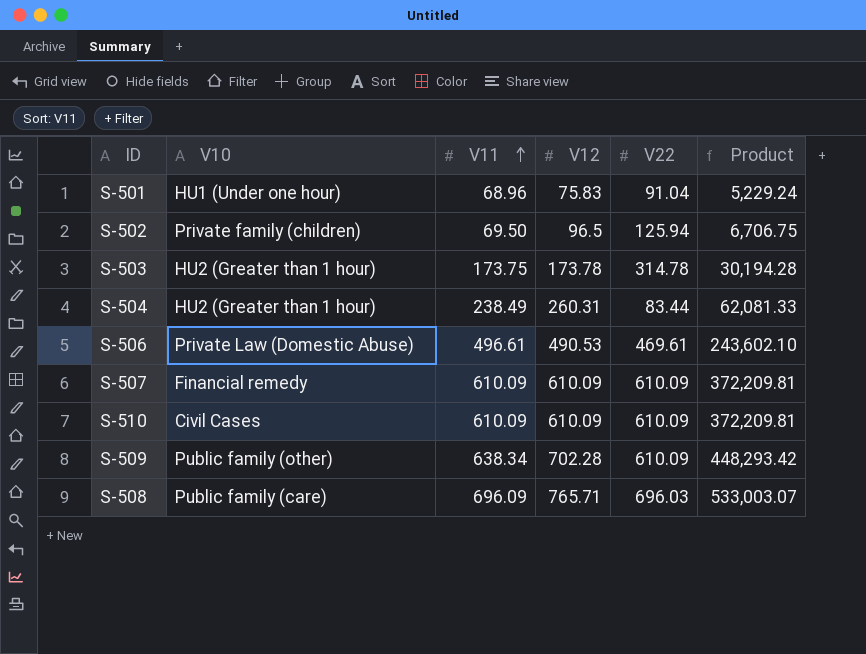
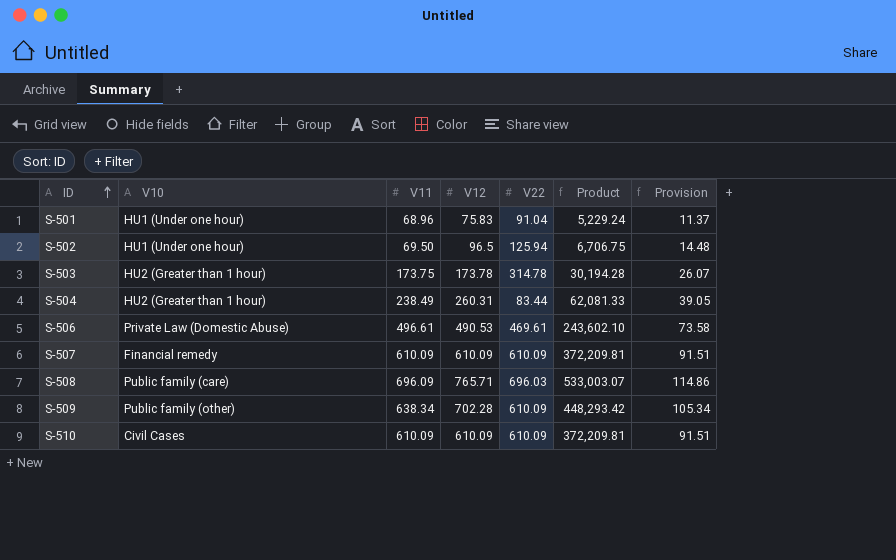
row order: V11 ascending -> ID ascending
column Provision | formula: none -> [V12] * 0.15
S-502 | V10: Private family (children) -> HU1 (Under one hour)

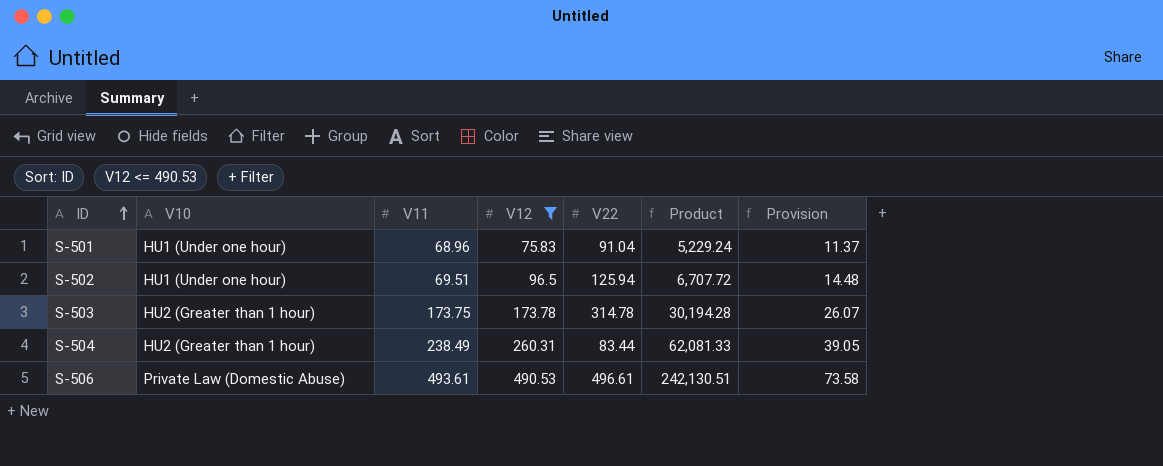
filter: none -> V12 <= 490.53
S-502 | V11: 69.50 -> 69.51
S-502 | Product: 6,706.75 -> 6,707.72
S-506 | V11: 496.61 -> 493.61
S-506 | V22: 469.61 -> 496.61
S-506 | Product: 243,602.10 -> 242,130.51

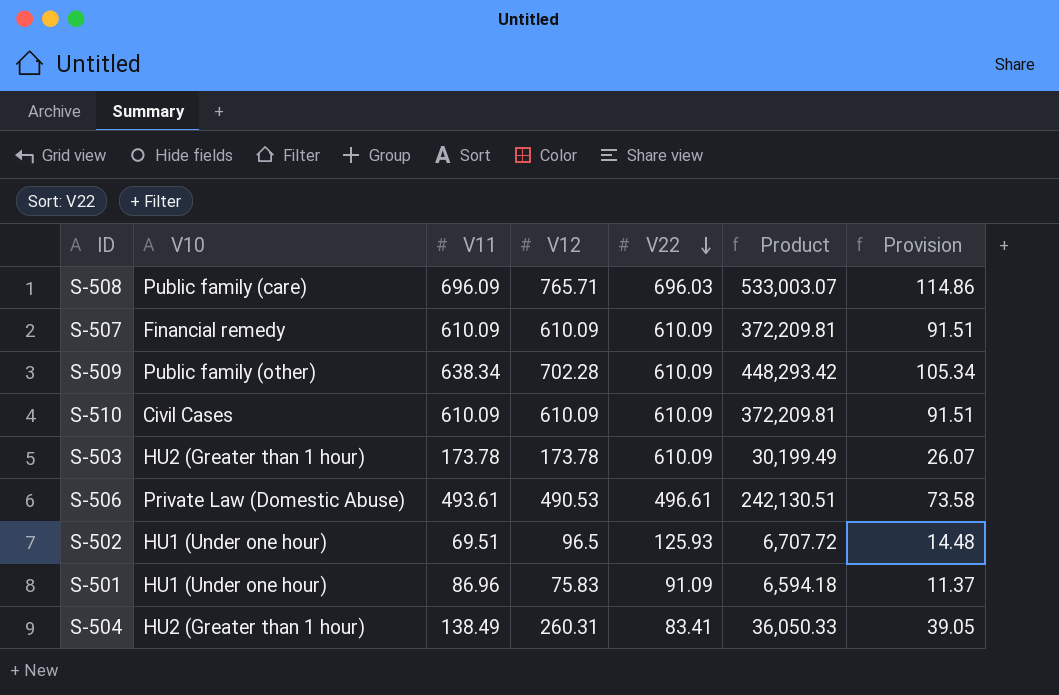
filter: V12 <= 490.53 -> none
row order: ID ascending -> V22 descending
S-503 | V11: 173.75 -> 173.78
S-503 | V22: 314.78 -> 610.09
S-503 | Product: 30,194.28 -> 30,199.49
S-502 | V22: 125.94 -> 125.93
S-501 | V11: 68.96 -> 86.96
S-501 | V22: 91.04 -> 91.09
S-501 | Product: 5,229.24 -> 6,594.18
S-504 | V11: 238.49 -> 138.49
S-504 | V22: 83.44 -> 83.41
S-504 | Product: 62,081.33 -> 36,050.33

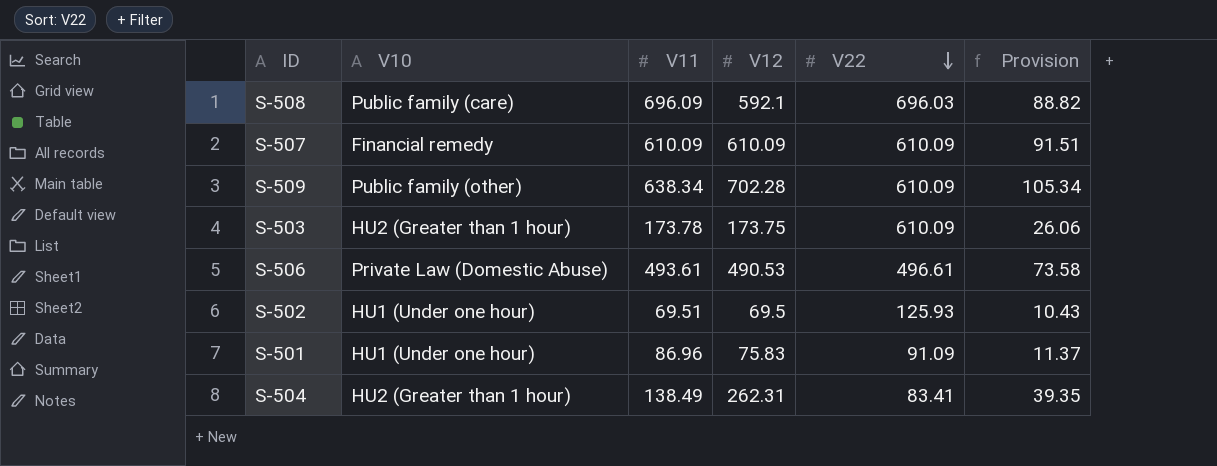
column Product | formula: [V11] * [V12] -> none
row S-510: Civil Cases | 610.09 | 610.09 | 610.09 | 372,209.81 | 91.51 -> none
S-508 | V12: 765.71 -> 592.1
S-508 | Provision: 114.86 -> 88.82
S-503 | V12: 173.78 -> 173.75
S-503 | Provision: 26.07 -> 26.06
S-502 | V12: 96.5 -> 69.5
S-502 | Provision: 14.48 -> 10.43
S-504 | V12: 260.31 -> 262.31
S-504 | Provision: 39.05 -> 39.35

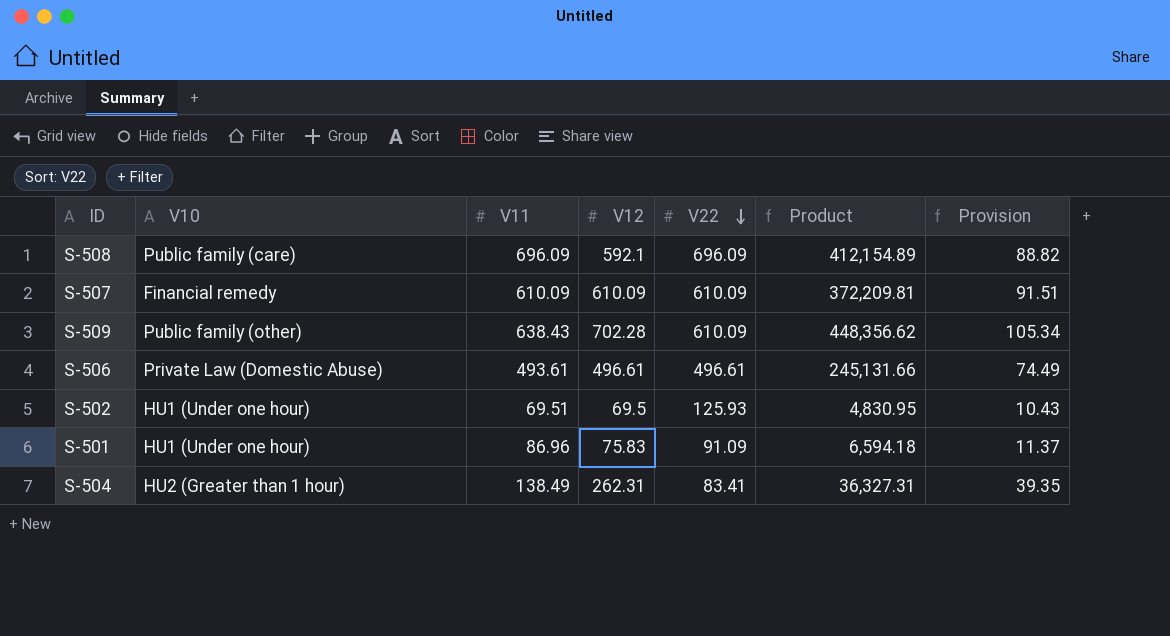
column Product | formula: none -> [V11] * [V12]
row S-503: HU2 (Greater than 1 hour) | 173.78 | 173.75 | 610.09 | 26.06 -> none
S-508 | V22: 696.03 -> 696.09
S-509 | V11: 638.34 -> 638.43
S-506 | V12: 490.53 -> 496.61
S-506 | Provision: 73.58 -> 74.49

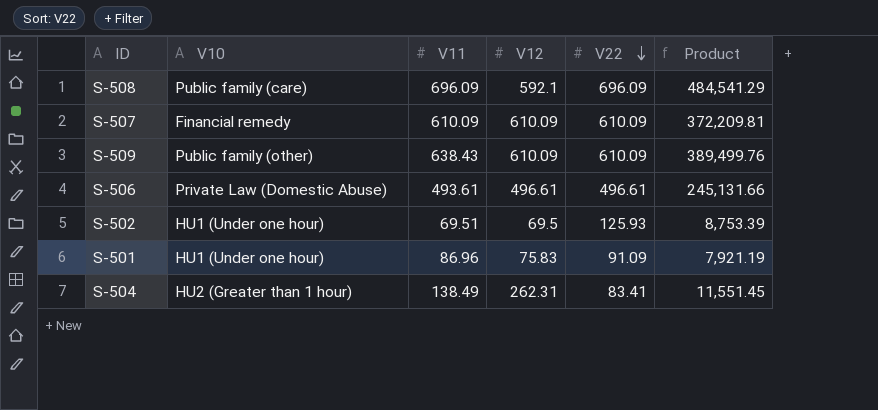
column Provision | formula: [V12] * 0.15 -> none
column Product | formula: [V11] * [V12] -> [V11] * [V22]
S-509 | V12: 702.28 -> 610.09

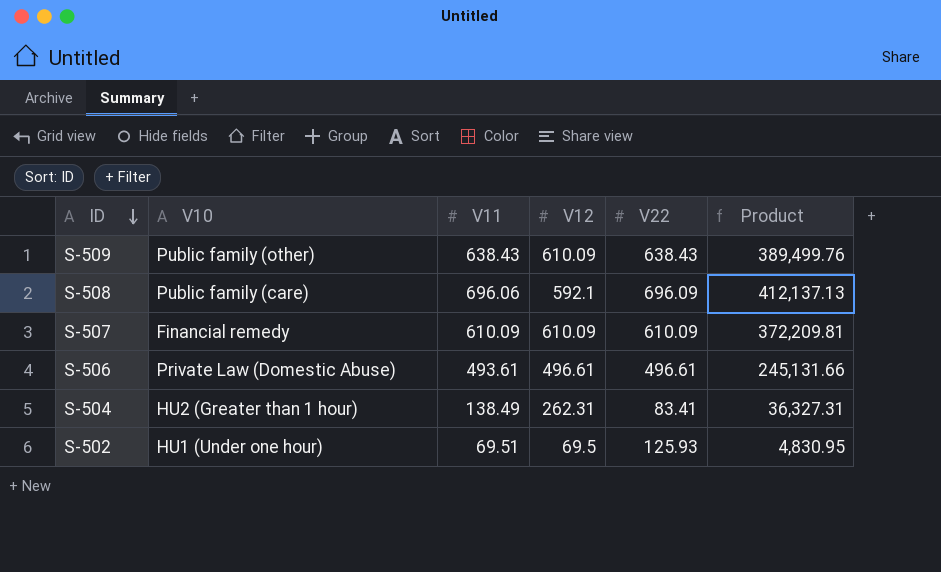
row order: V22 descending -> ID descending
column Product | formula: [V11] * [V22] -> [V11] * [V12]
row S-501: HU1 (Under one hour) | 86.96 | 75.83 | 91.09 | 7,921.19 -> none
S-509 | V22: 610.09 -> 638.43
S-508 | V11: 696.09 -> 696.06

